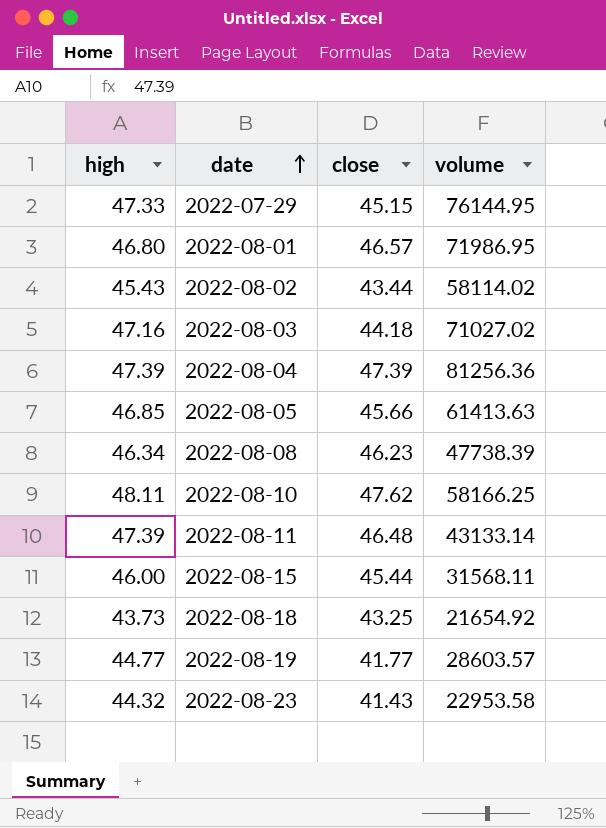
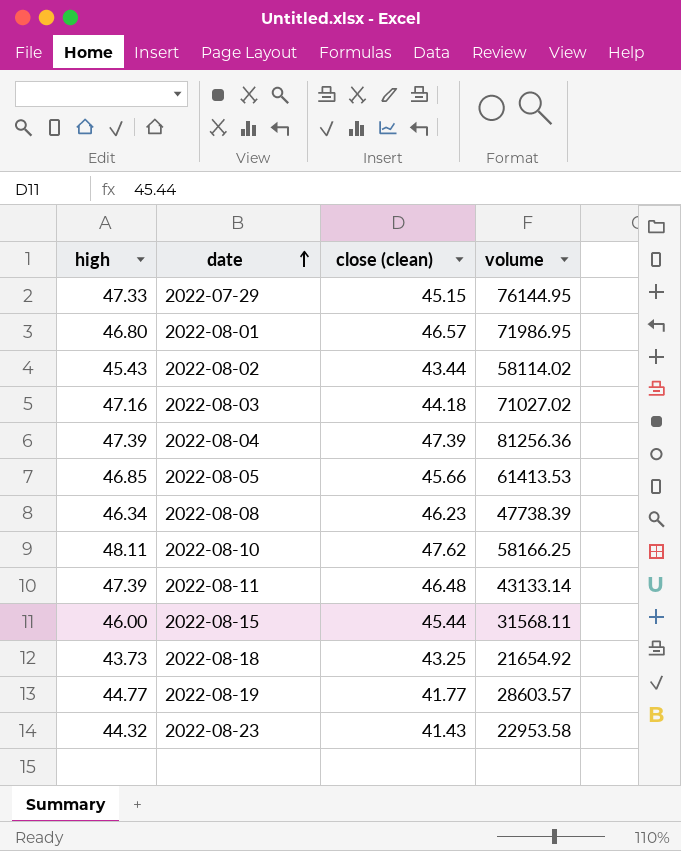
column name: close -> close (clean)
2022-08-05 | volume: 61413.63 -> 61413.53

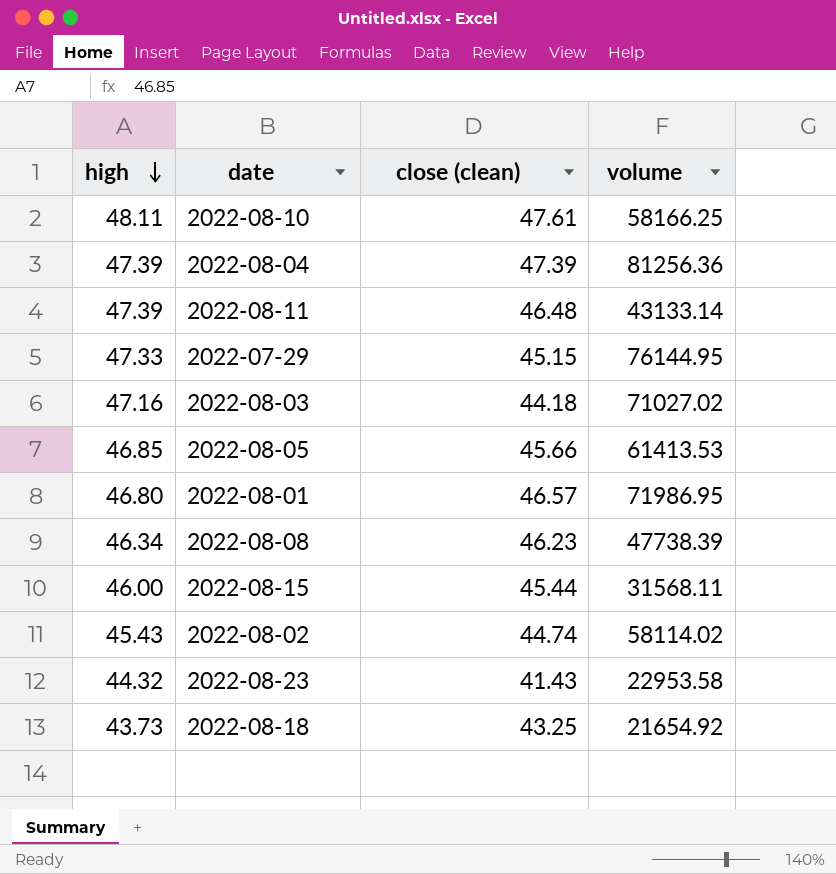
row order: date ascending -> high descending
row 2022-08-19: 44.77 | 41.77 | 28603.57 -> none
2022-08-10 | close (clean): 47.62 -> 47.61
2022-08-02 | close (clean): 43.44 -> 44.74

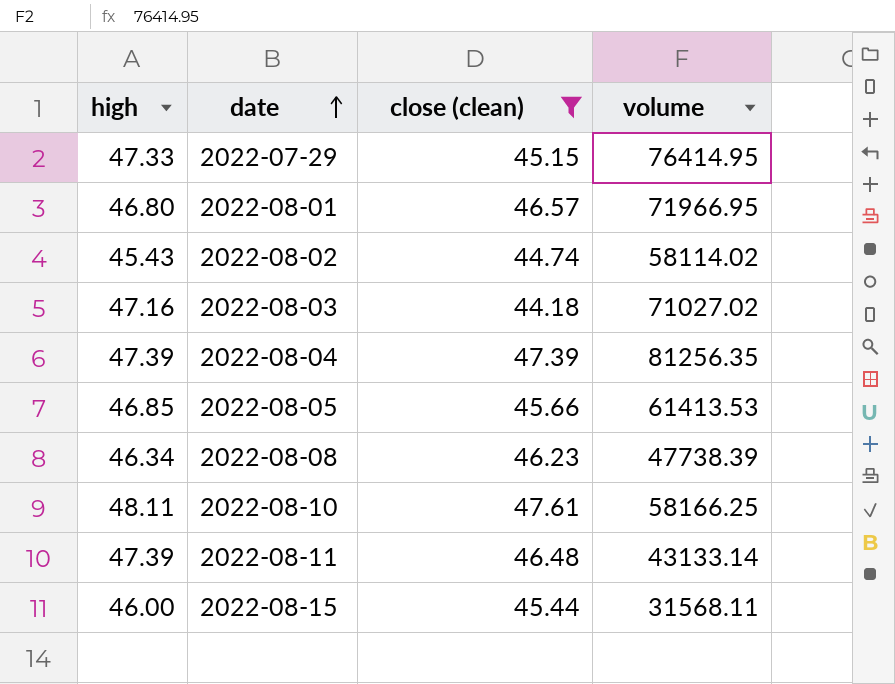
filter: none -> close (clean) >= 44.18
row order: high descending -> date ascending
2022-07-29 | volume: 76144.95 -> 76414.95
2022-08-01 | volume: 71986.95 -> 71966.95
2022-08-04 | volume: 81256.36 -> 81256.35

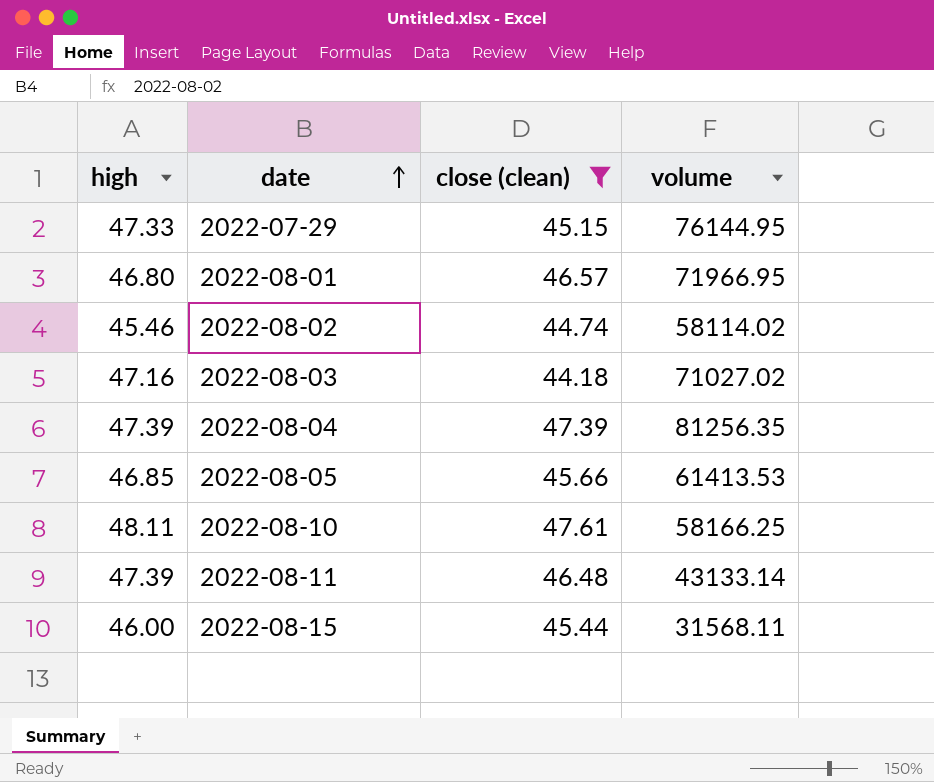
row 2022-08-08: 46.34 | 46.23 | 47738.39 -> none
2022-07-29 | volume: 76414.95 -> 76144.95
2022-08-02 | high: 45.43 -> 45.46

